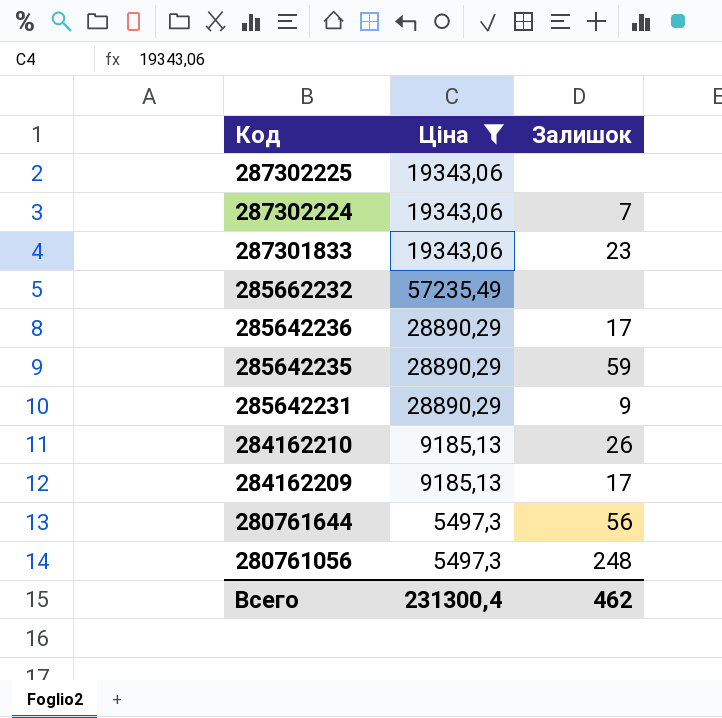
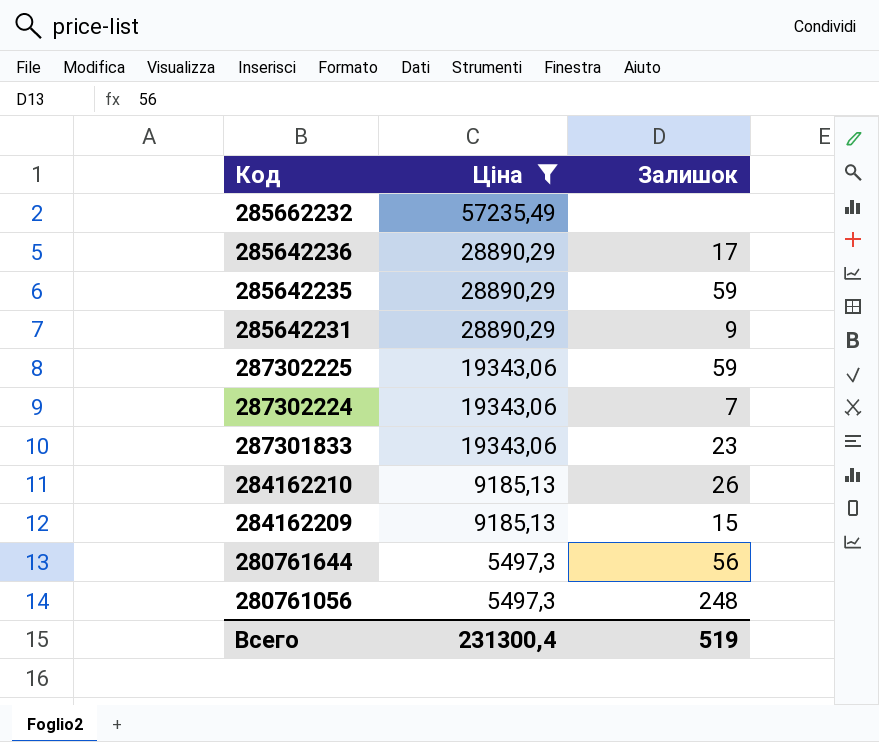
row order: Код descending -> Ціна descending
287302225 | Залишок: none -> 59
284162209 | Залишок: 17 -> 15
Всего | Залишок: 462 -> 519

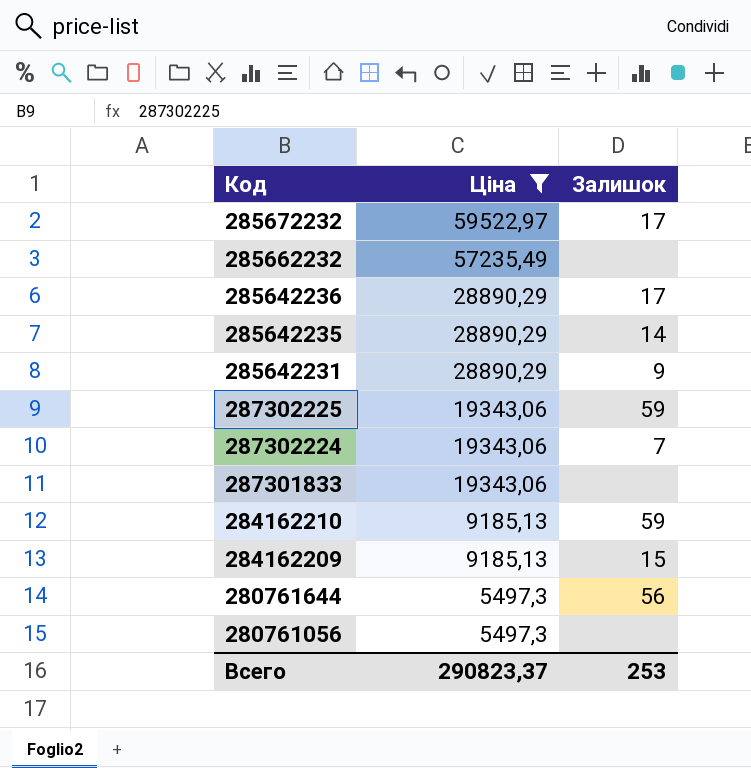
row 285672232: none -> 59522,97 | 17
285642235 | Залишок: 59 -> 14
287301833 | Залишок: 23 -> none
284162210 | Залишок: 26 -> 59
280761056 | Залишок: 248 -> none
Всего | Ціна: 231300,4 -> 290823,37
Всего | Залишок: 519 -> 253

